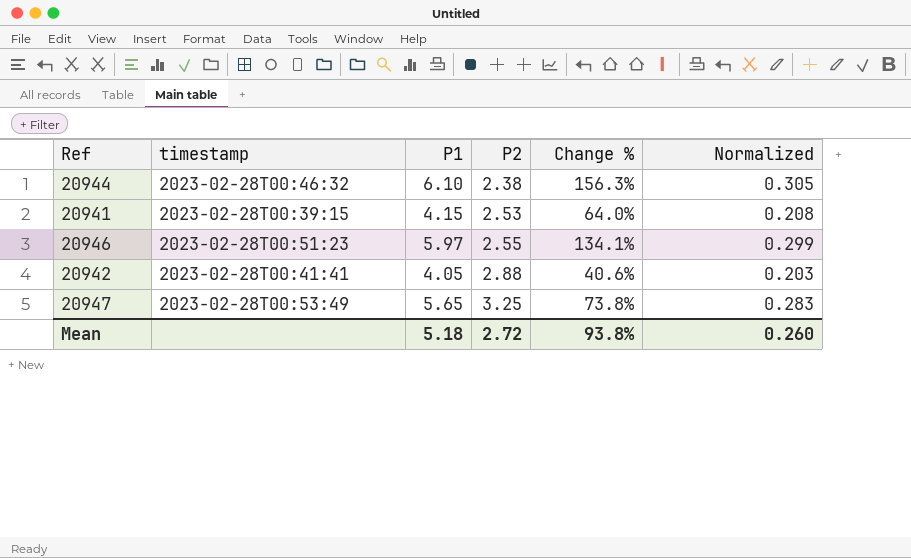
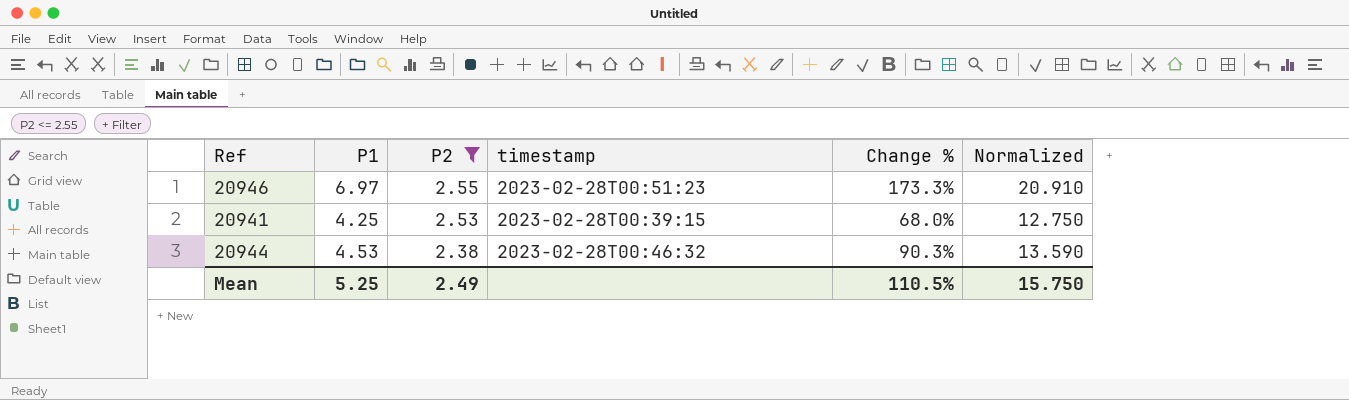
filter: none -> P2 <= 2.55
row order: P2 ascending -> P2 descending
column timestamp | position: 2 -> 4
column Normalized | formula: [P1] * 0.05 -> [P1] * 3
20946 | P1: 5.97 -> 6.97
20946 | Change %: 134.1% -> 173.3%
20941 | P1: 4.15 -> 4.25
20941 | Change %: 64.0% -> 68.0%
20944 | P1: 6.10 -> 4.53
20944 | Change %: 156.3% -> 90.3%
Mean | P1: 5.18 -> 5.25
Mean | P2: 2.72 -> 2.49
Mean | Change %: 93.8% -> 110.5%
Mean | Normalized: 0.260 -> 15.750

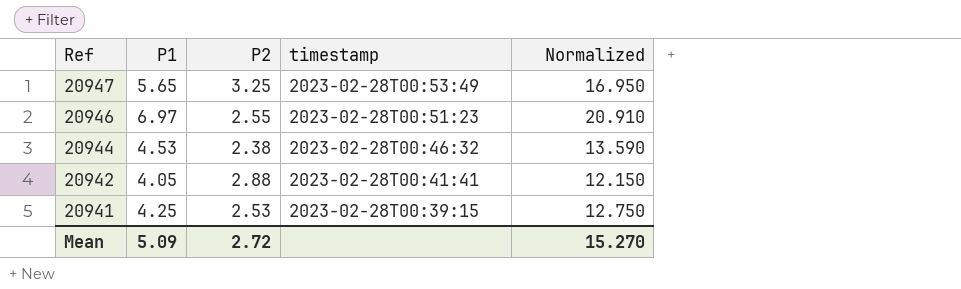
filter: P2 <= 2.55 -> none
row order: P2 descending -> Ref descending
column Change % | formula: ([P1] - [P2]) / [P2] -> none
Mean | P1: 5.25 -> 5.09
Mean | P2: 2.49 -> 2.72
Mean | Normalized: 15.750 -> 15.270

